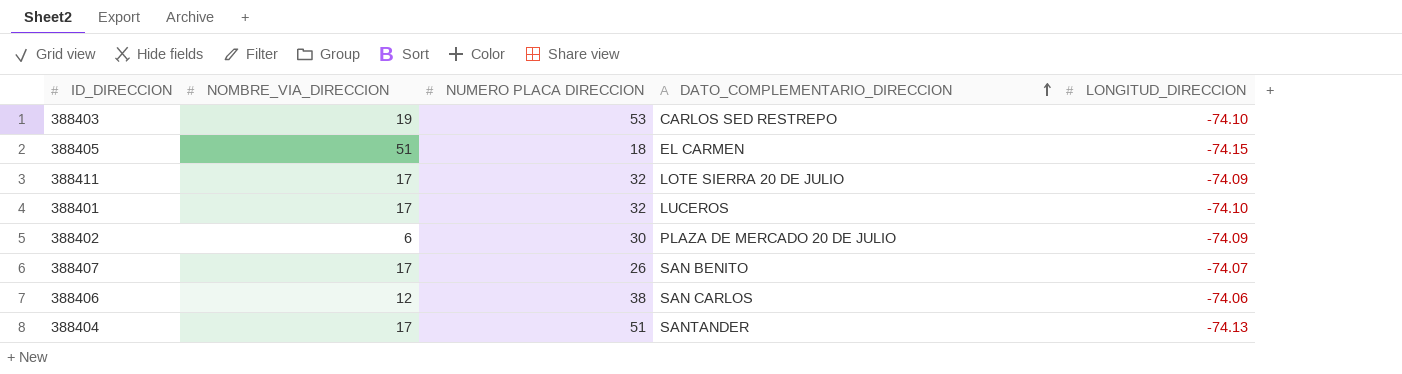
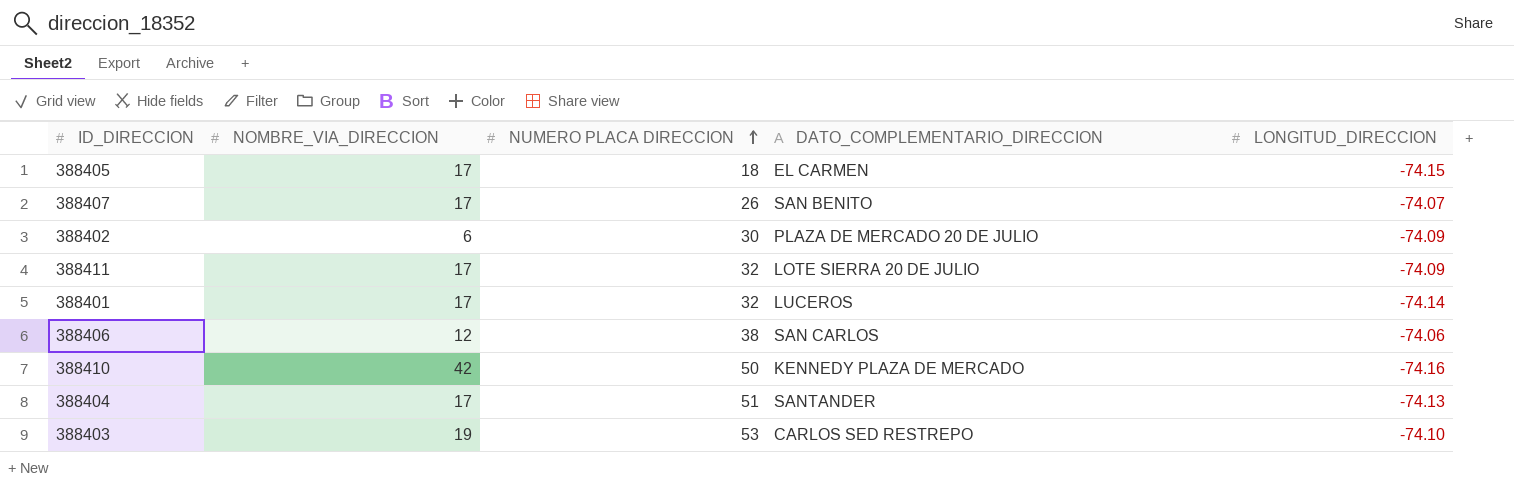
row order: DATO_COMPLEMENTARIO_DIRECCION ascending -> NUMERO PLACA DIRECCION ascending
388405 | NOMBRE_VIA_DIRECCION: 51 -> 17
388401 | LONGITUD_DIRECCION: -74.10 -> -74.14
row 388410: none -> 42 | 50 | KENNEDY PLAZA DE MERCADO | -74.16

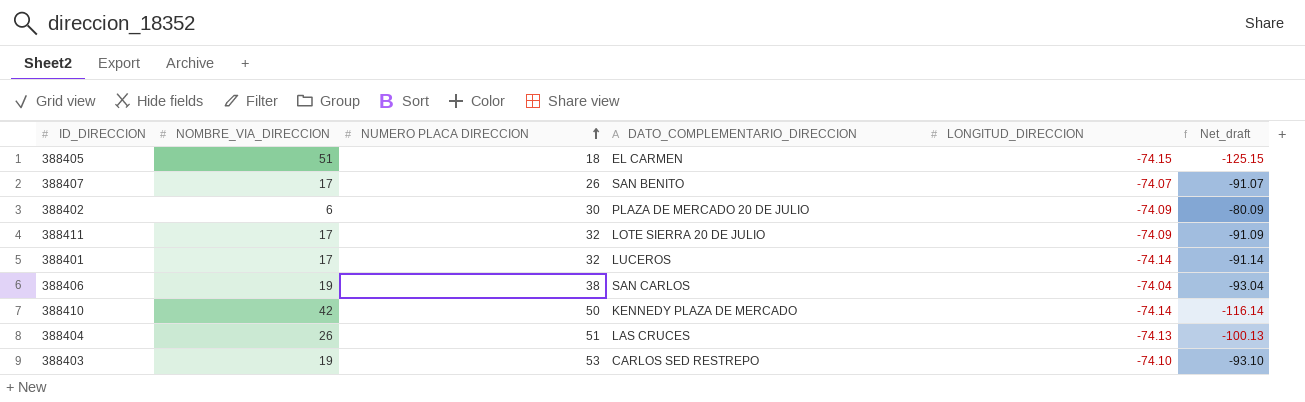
column Net_draft | formula: none -> [LONGITUD_DIRECCION] - [NOMBRE_VIA_DIRECCION]
388405 | NOMBRE_VIA_DIRECCION: 17 -> 51
388406 | NOMBRE_VIA_DIRECCION: 12 -> 19
388406 | LONGITUD_DIRECCION: -74.06 -> -74.04
388410 | LONGITUD_DIRECCION: -74.16 -> -74.14
388404 | NOMBRE_VIA_DIRECCION: 17 -> 26
388404 | DATO_COMPLEMENTARIO_DIRECCION: SANTANDER -> LAS CRUCES

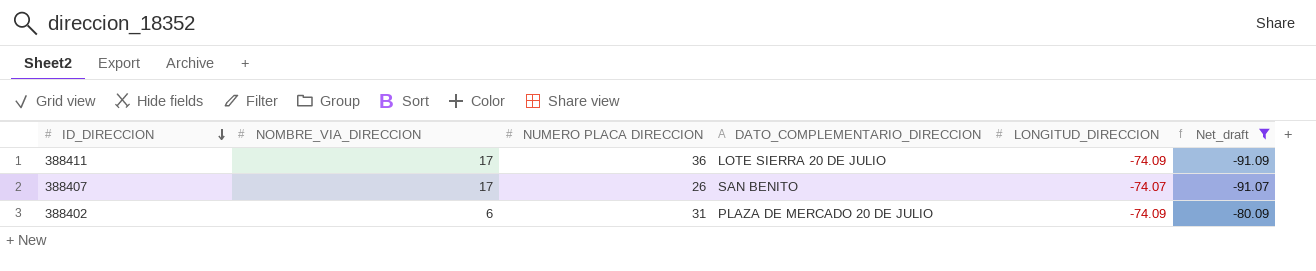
filter: none -> Net_draft >= -91.09
row order: NUMERO PLACA DIRECCION ascending -> ID_DIRECCION descending
388411 | NUMERO PLACA DIRECCION: 32 -> 36
388402 | NUMERO PLACA DIRECCION: 30 -> 31

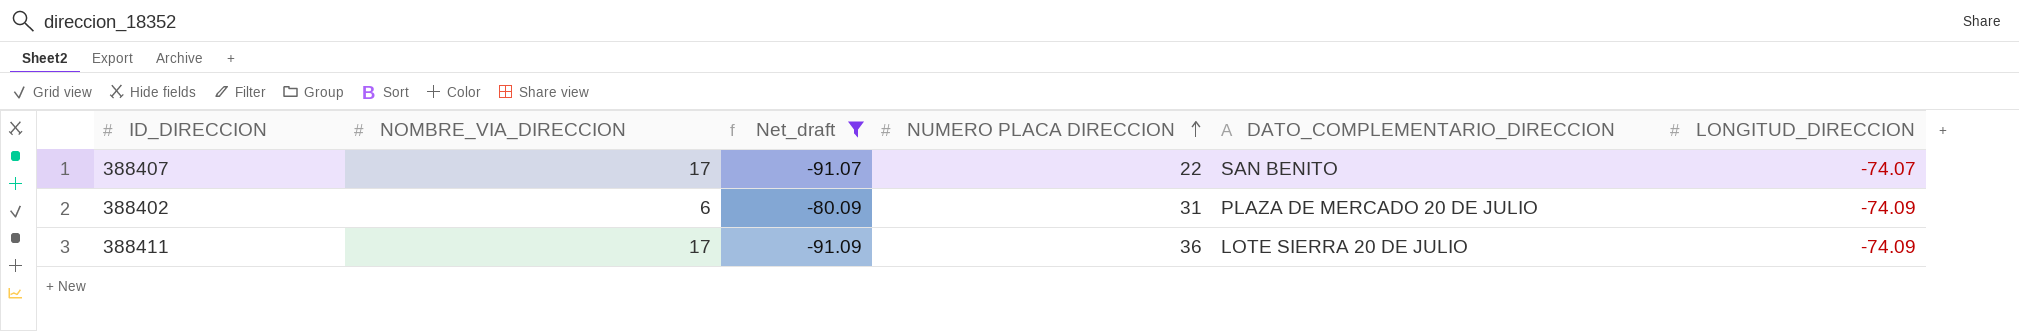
row order: ID_DIRECCION descending -> NUMERO PLACA DIRECCION ascending
column Net_draft | position: 6 -> 3
388407 | NUMERO PLACA DIRECCION: 26 -> 22

